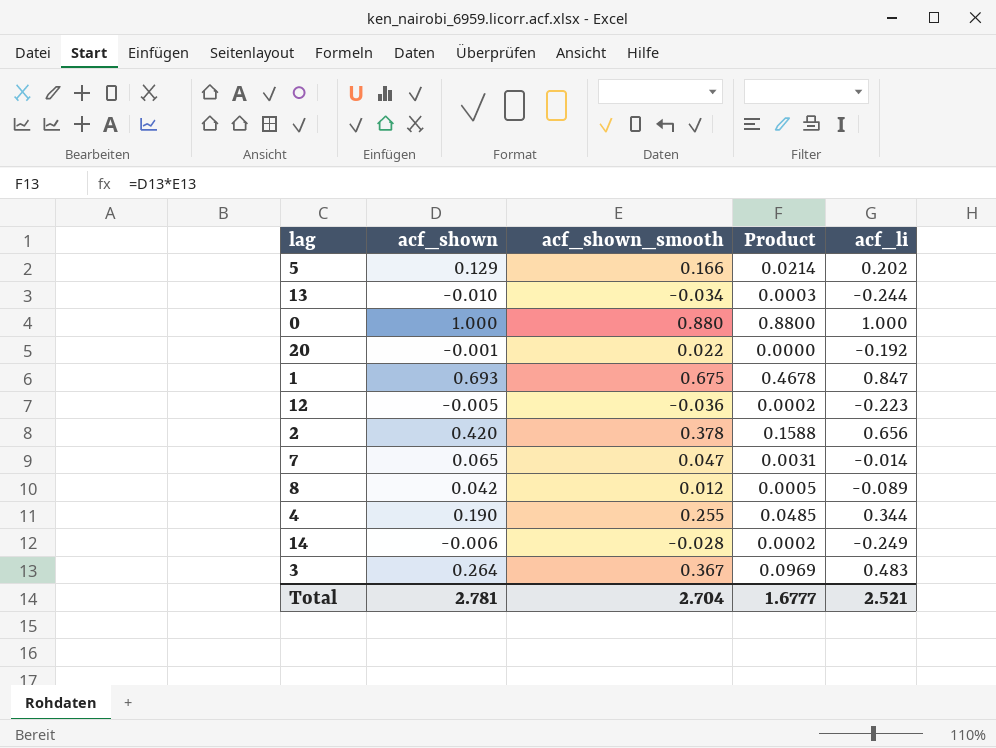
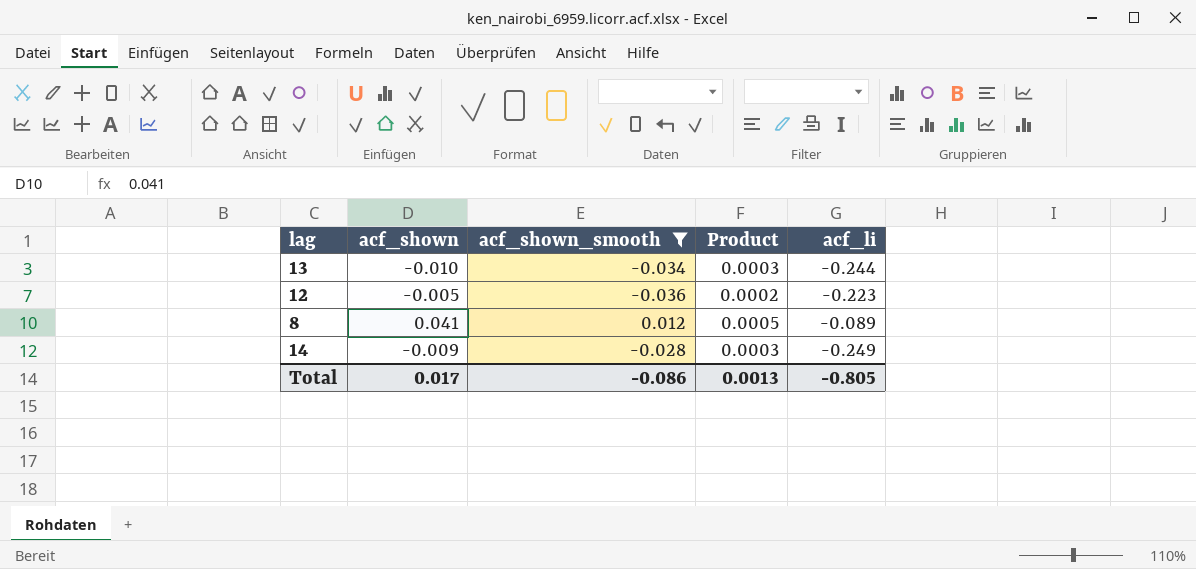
filter: none -> acf_shown_smooth <= 0.012
8 | acf_shown: 0.042 -> 0.041
14 | acf_shown: -0.006 -> -0.009
14 | Product: 0.0002 -> 0.0003
Total | acf_shown: 2.781 -> 0.017
Total | acf_shown_smooth: 2.704 -> -0.086
Total | Product: 1.6777 -> 0.0013
Total | acf_li: 2.521 -> -0.805

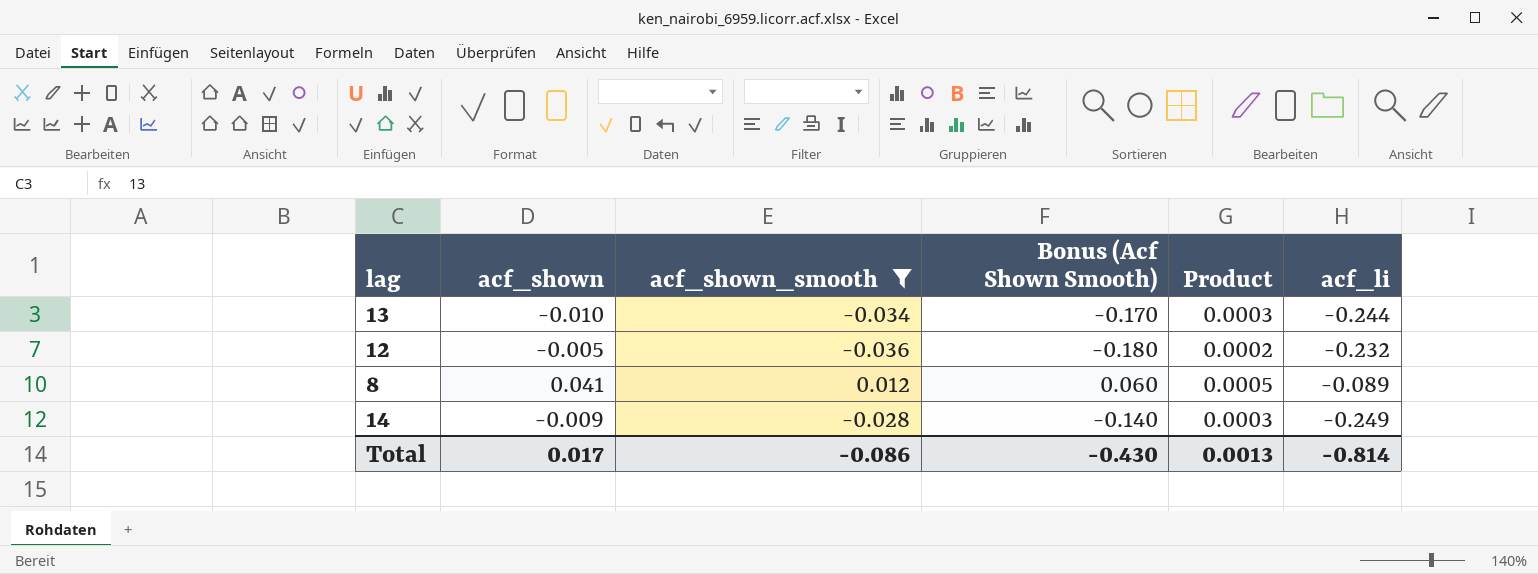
column Bonus (Acf Shown Smooth) | formula: none -> [acf_shown_smooth] * 5
12 | acf_li: -0.223 -> -0.232
Total | acf_li: -0.805 -> -0.814

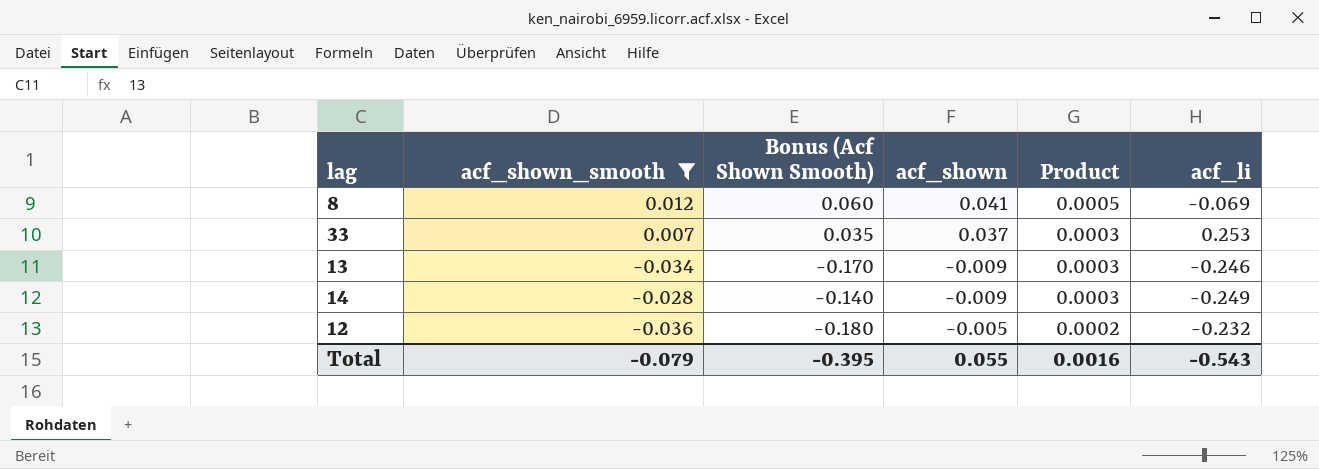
row order: none -> Product descending
column acf_shown | position: 2 -> 4
8 | acf_li: -0.089 -> -0.069
row 33: none -> 0.007 | 0.035 | 0.037 | 0.0003 | 0.253
13 | acf_shown: -0.010 -> -0.009
13 | acf_li: -0.244 -> -0.246
Total | acf_shown_smooth: -0.086 -> -0.079
Total | Bonus (Acf Shown Smooth): -0.430 -> -0.395
Total | acf_shown: 0.017 -> 0.055
Total | Product: 0.0013 -> 0.0016
Total | acf_li: -0.814 -> -0.543

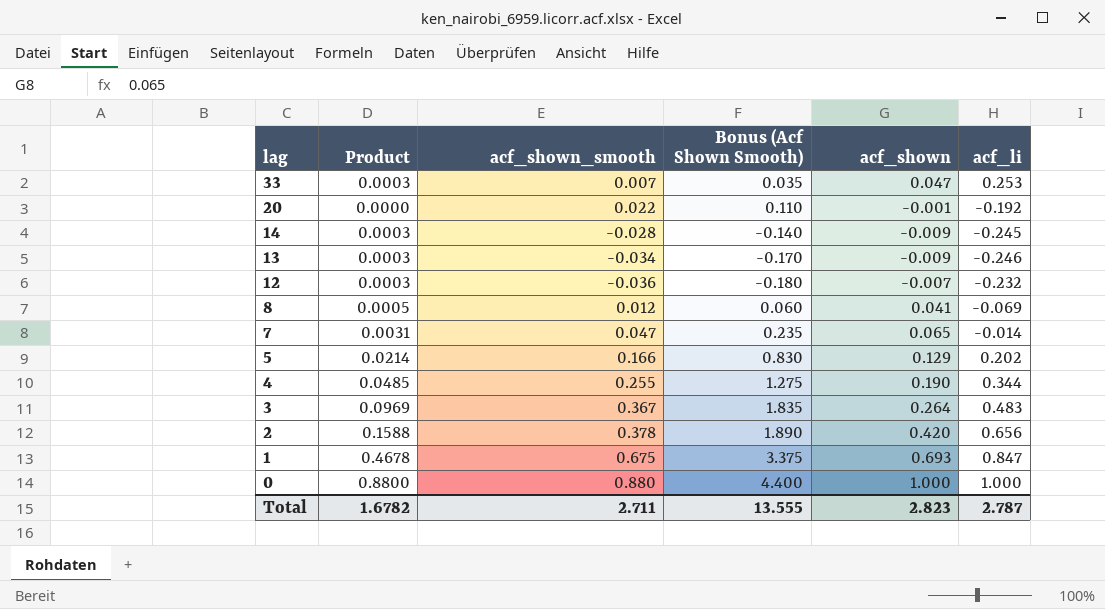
filter: acf_shown_smooth <= 0.012 -> none
row order: Product descending -> lag descending
column Product | position: 5 -> 2
33 | acf_shown: 0.037 -> 0.047
14 | acf_li: -0.249 -> -0.245
12 | Product: 0.0002 -> 0.0003
12 | acf_shown: -0.005 -> -0.007
Total | Product: 0.0016 -> 1.6782
Total | acf_shown_smooth: -0.079 -> 2.711
Total | Bonus (Acf Shown Smooth): -0.395 -> 13.555
Total | acf_shown: 0.055 -> 2.823
Total | acf_li: -0.543 -> 2.787

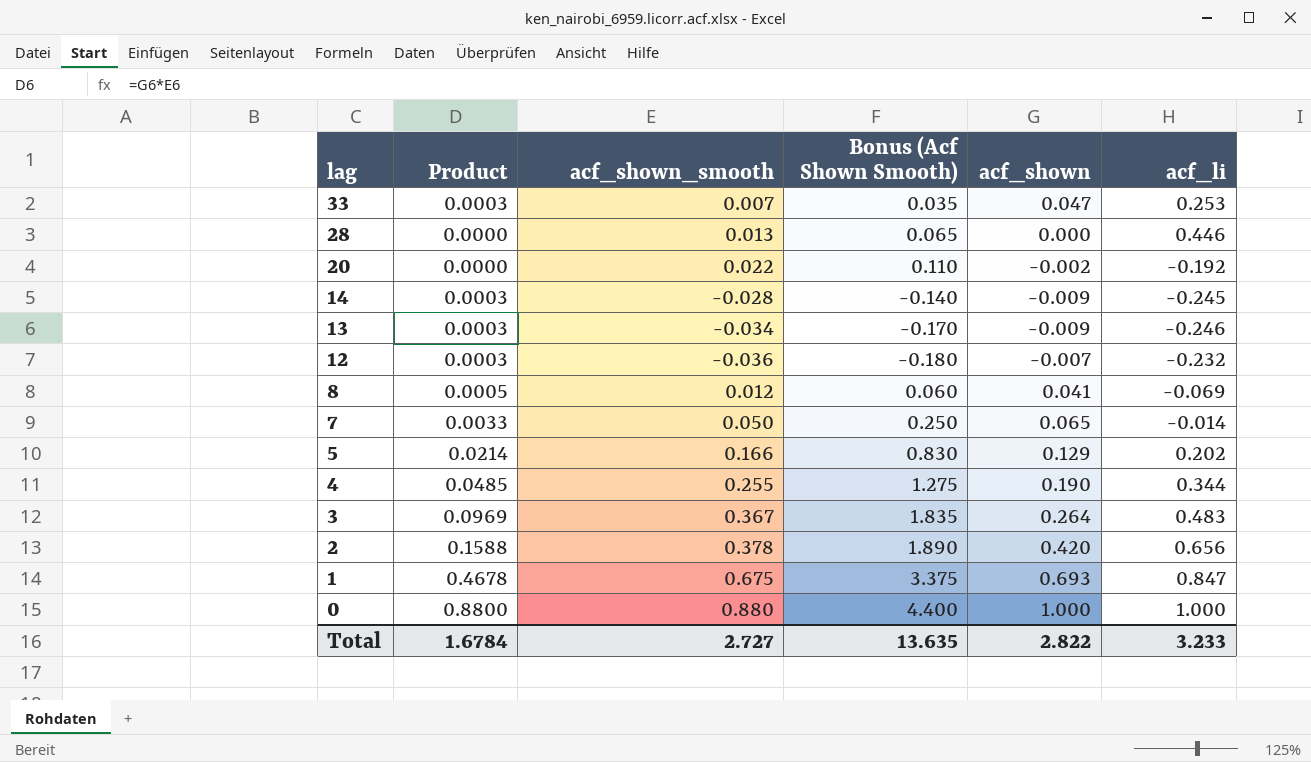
row 28: none -> 0.0000 | 0.013 | 0.065 | 0.000 | 0.446
20 | acf_shown: -0.001 -> -0.002
7 | Product: 0.0031 -> 0.0033
7 | acf_shown_smooth: 0.047 -> 0.050
7 | Bonus (Acf Shown Smooth): 0.235 -> 0.250
Total | Product: 1.6782 -> 1.6784
Total | acf_shown_smooth: 2.711 -> 2.727
Total | Bonus (Acf Shown Smooth): 13.555 -> 13.635
Total | acf_shown: 2.823 -> 2.822
Total | acf_li: 2.787 -> 3.233

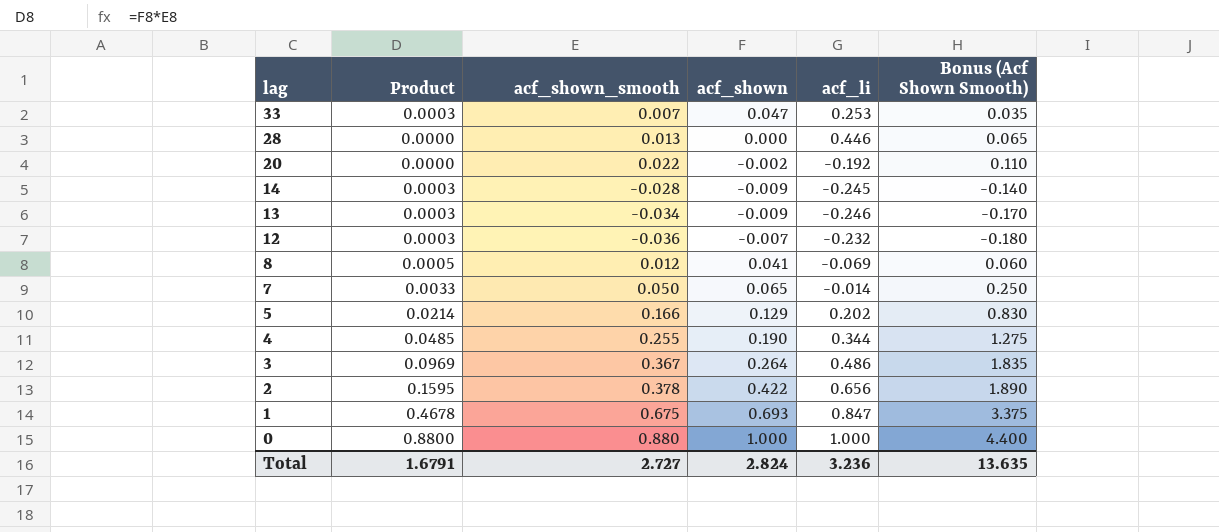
column Bonus (Acf Shown Smooth) | position: 4 -> 6
3 | acf_li: 0.483 -> 0.486
2 | Product: 0.1588 -> 0.1595
2 | acf_shown: 0.420 -> 0.422
Total | Product: 1.6784 -> 1.6791
Total | acf_shown: 2.822 -> 2.824
Total | acf_li: 3.233 -> 3.236

